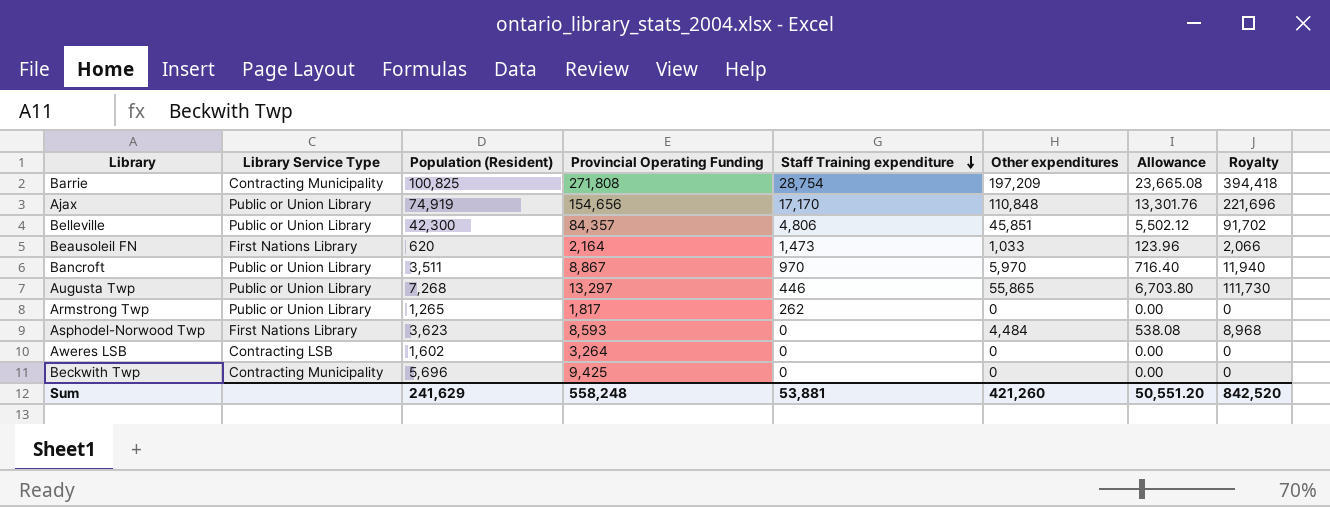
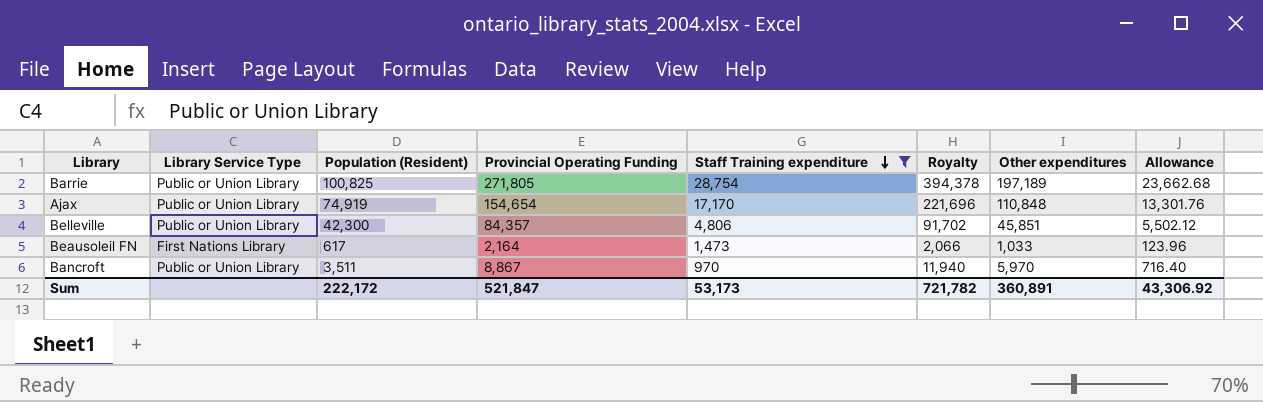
filter: none -> Staff Training expenditure >= 970
column Royalty | position: 8 -> 6
Barrie | Library Service Type: Contracting Municipality -> Public or Union Library
Barrie | Provincial Operating Funding: 271,808 -> 271,805
Barrie | Royalty: 394,418 -> 394,378
Barrie | Other expenditures: 197,209 -> 197,189
Barrie | Allowance: 23,665.08 -> 23,662.68
Ajax | Provincial Operating Funding: 154,656 -> 154,654
Beausoleil FN | Population (Resident): 620 -> 617
Sum | Population (Resident): 241,629 -> 222,172
Sum | Provincial Operating Funding: 558,248 -> 521,847
Sum | Staff Training expenditure: 53,881 -> 53,173
Sum | Royalty: 842,520 -> 721,782
Sum | Other expenditures: 421,260 -> 360,891
Sum | Allowance: 50,551.20 -> 43,306.92

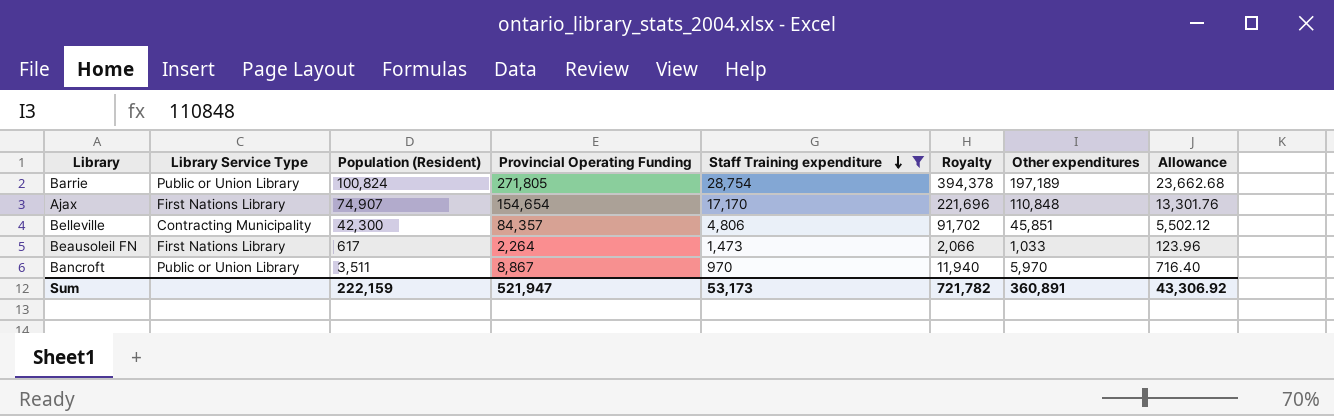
Barrie | Population (Resident): 100,825 -> 100,824
Ajax | Library Service Type: Public or Union Library -> First Nations Library
Ajax | Population (Resident): 74,919 -> 74,907
Belleville | Library Service Type: Public or Union Library -> Contracting Municipality
Beausoleil FN | Provincial Operating Funding: 2,164 -> 2,264
Sum | Population (Resident): 222,172 -> 222,159
Sum | Provincial Operating Funding: 521,847 -> 521,947

